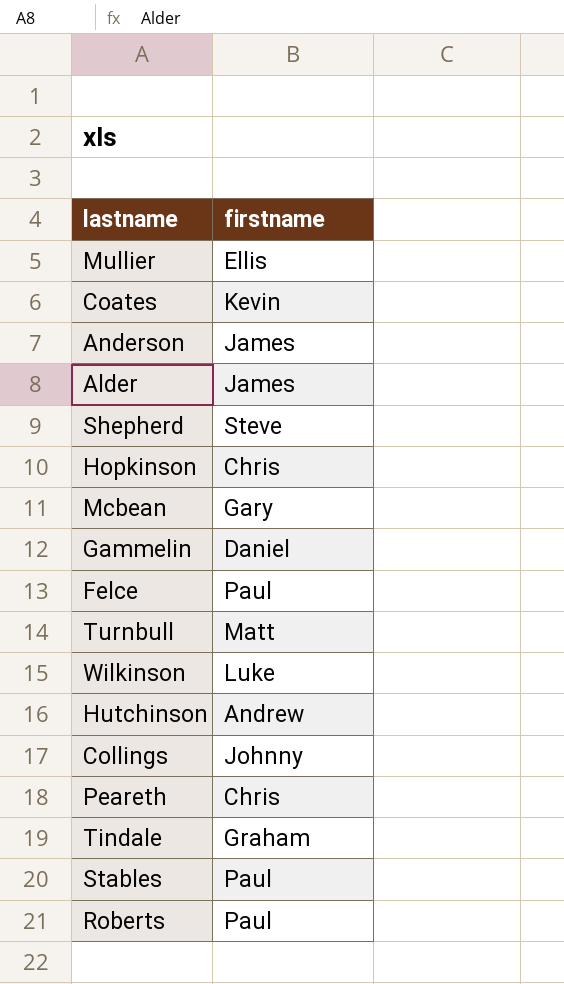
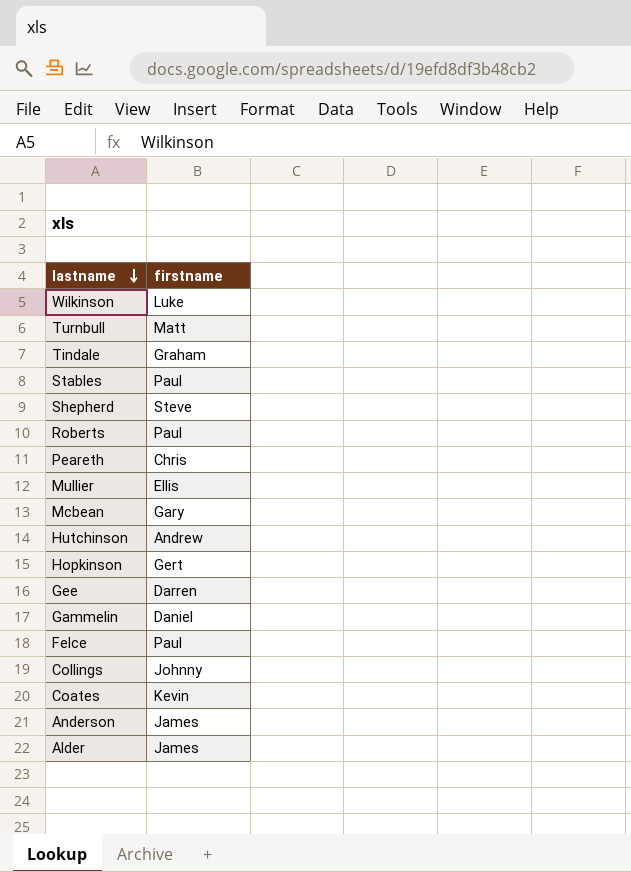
row order: none -> lastname descending
Hopkinson | firstname: Chris -> Gert
row Gee: none -> Darren

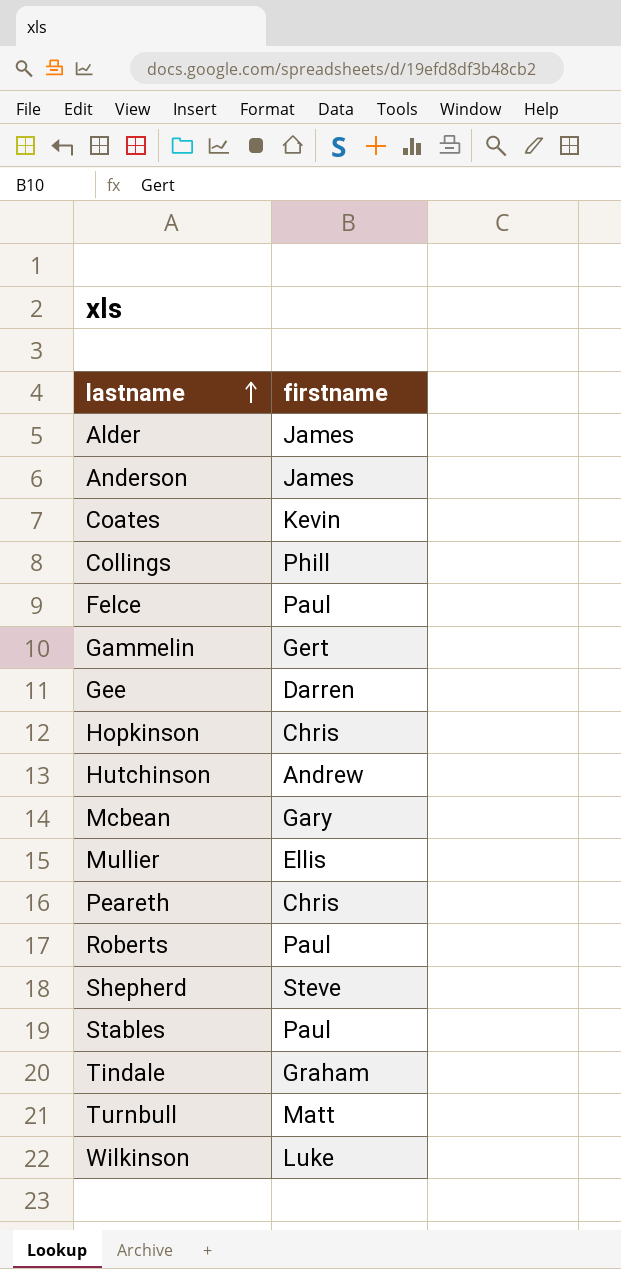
row order: lastname descending -> lastname ascending
Collings | firstname: Johnny -> Phill
Gammelin | firstname: Daniel -> Gert
Hopkinson | firstname: Gert -> Chris

